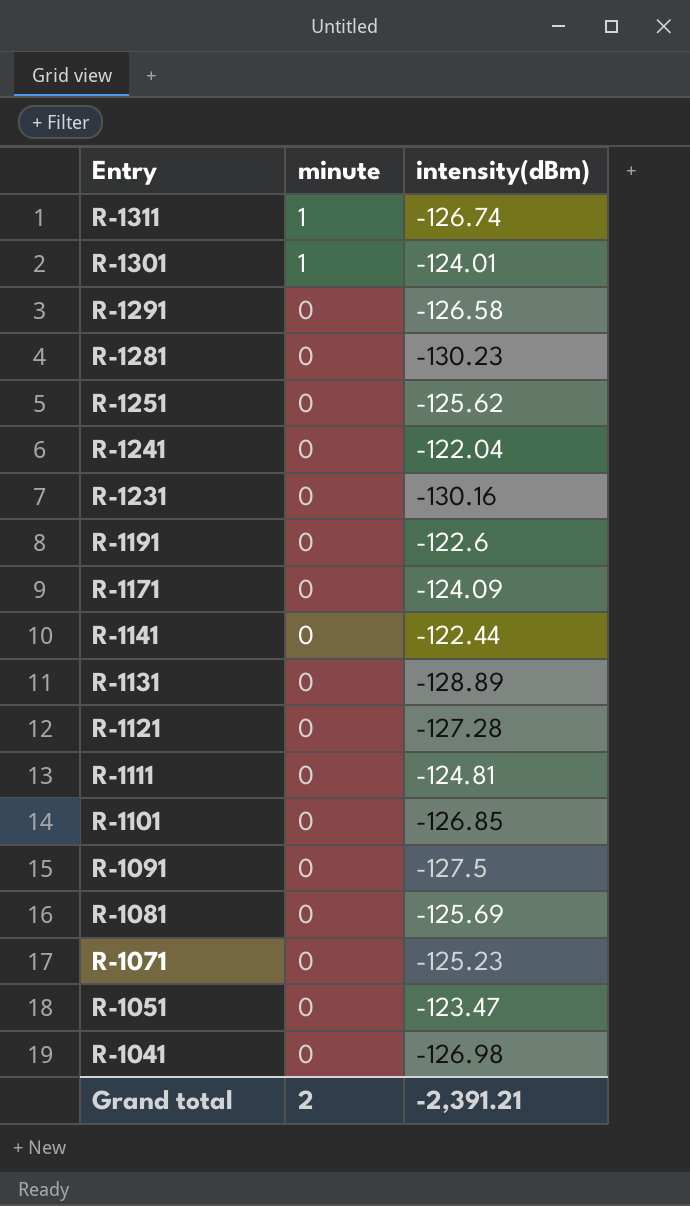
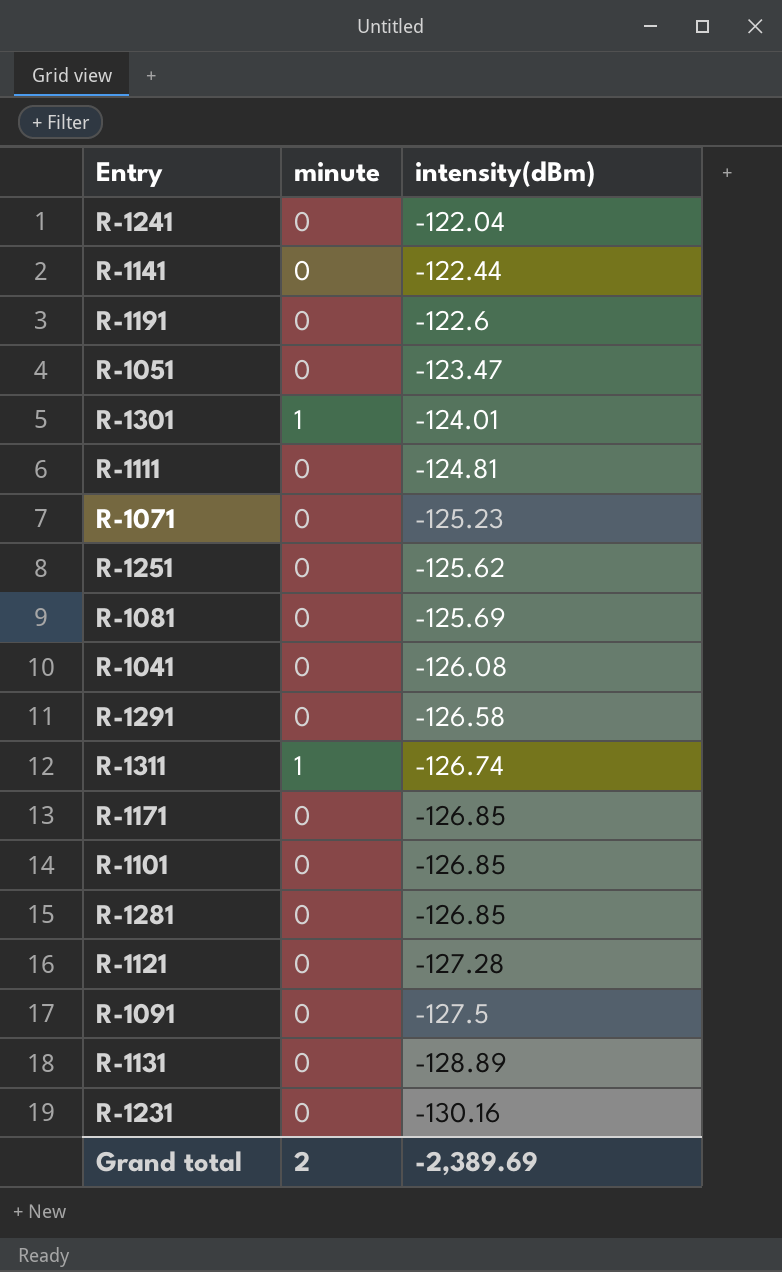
row order: Entry descending -> intensity(dBm) descending
R-1041 | intensity(dBm): -126.98 -> -126.08
R-1171 | intensity(dBm): -124.09 -> -126.85
R-1281 | intensity(dBm): -130.23 -> -126.85
Grand total | intensity(dBm): -2,391.21 -> -2,389.69

